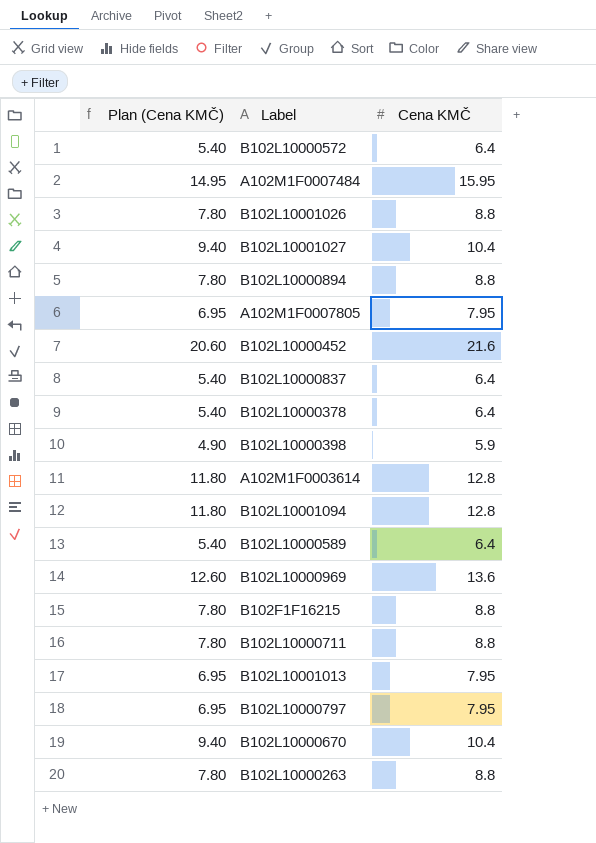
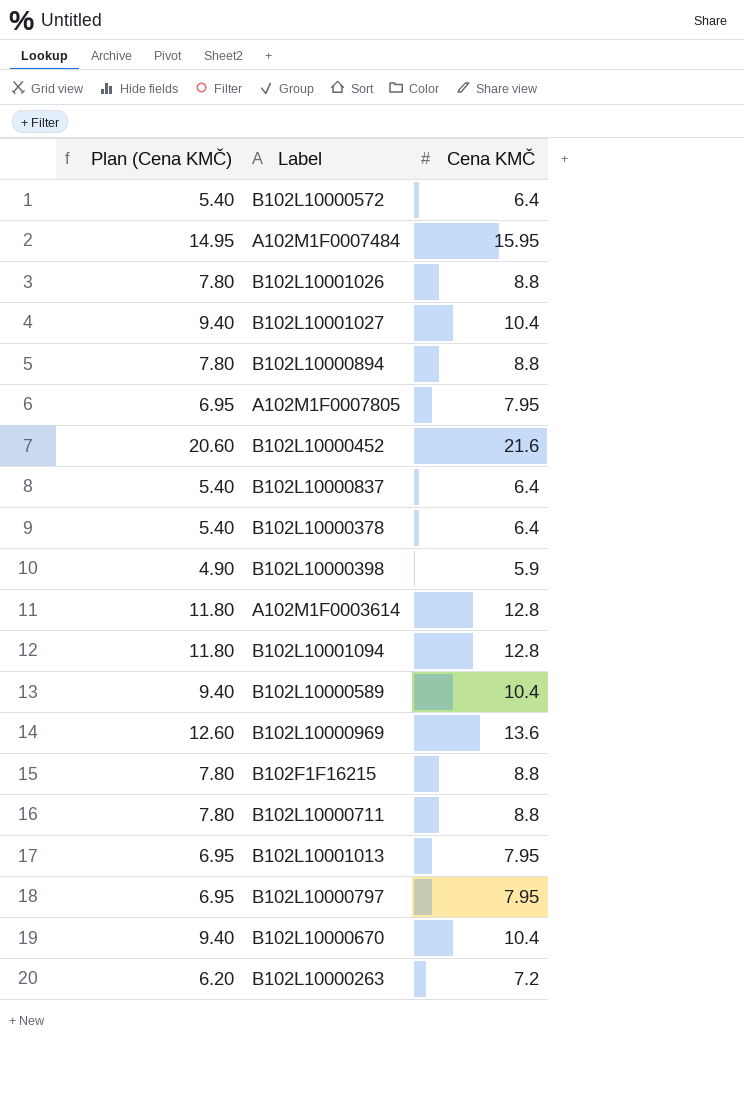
B102L10000589 | Plan (Cena KMČ): 5.40 -> 9.40
B102L10000589 | Cena KMČ: 6.4 -> 10.4
B102L10000263 | Plan (Cena KMČ): 7.80 -> 6.20
B102L10000263 | Cena KMČ: 8.8 -> 7.2

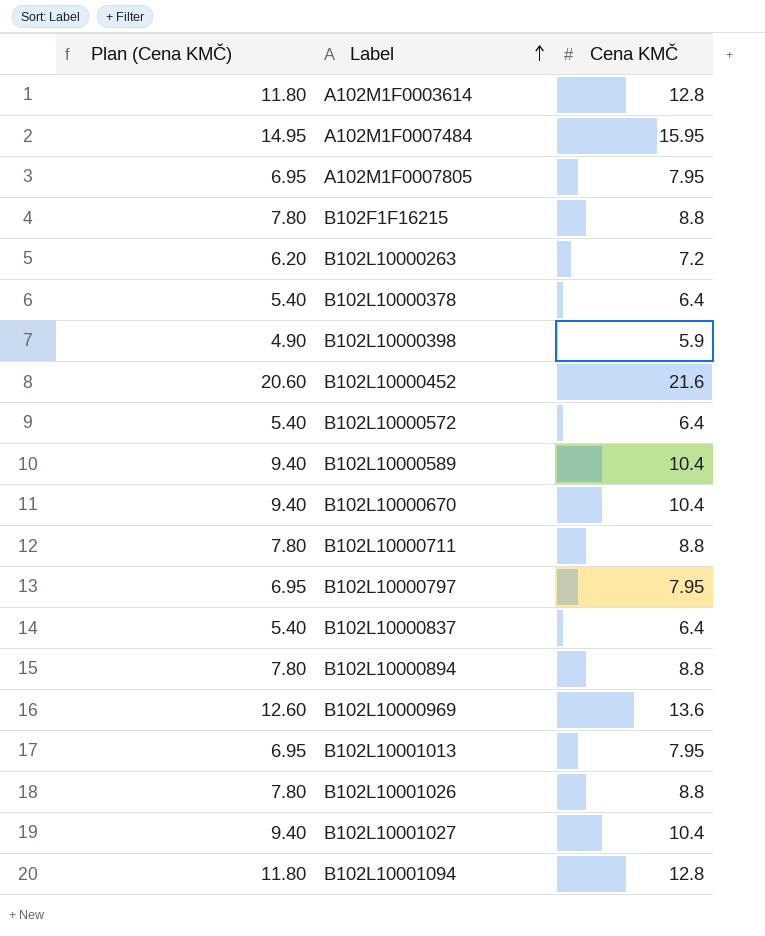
row order: none -> Label ascending

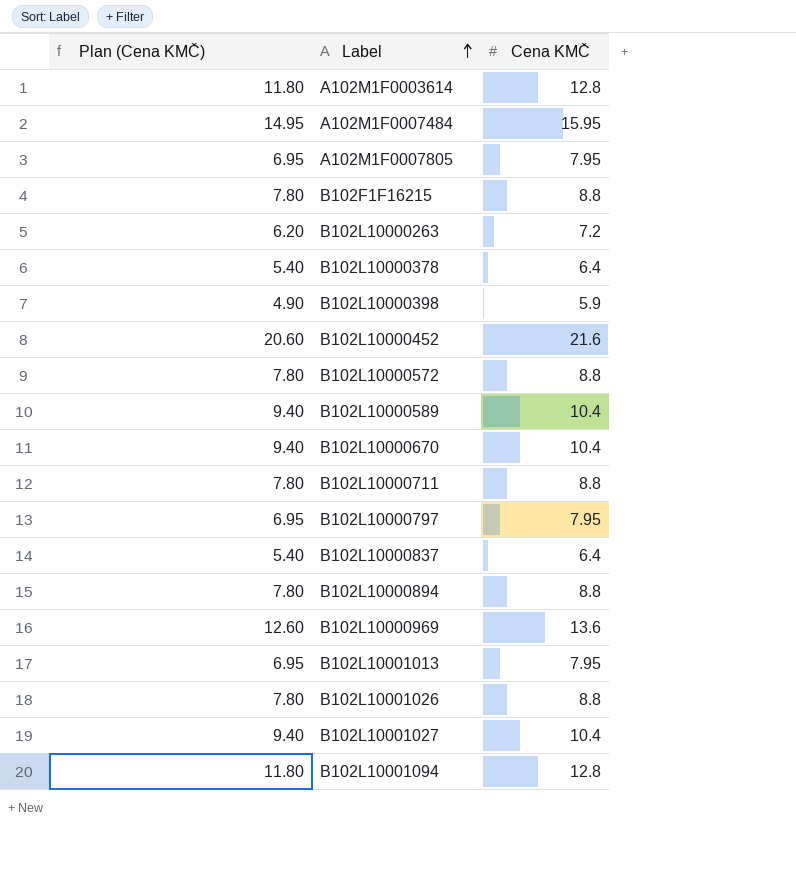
B102L10000572 | Plan (Cena KMČ): 5.40 -> 7.80
B102L10000572 | Cena KMČ: 6.4 -> 8.8

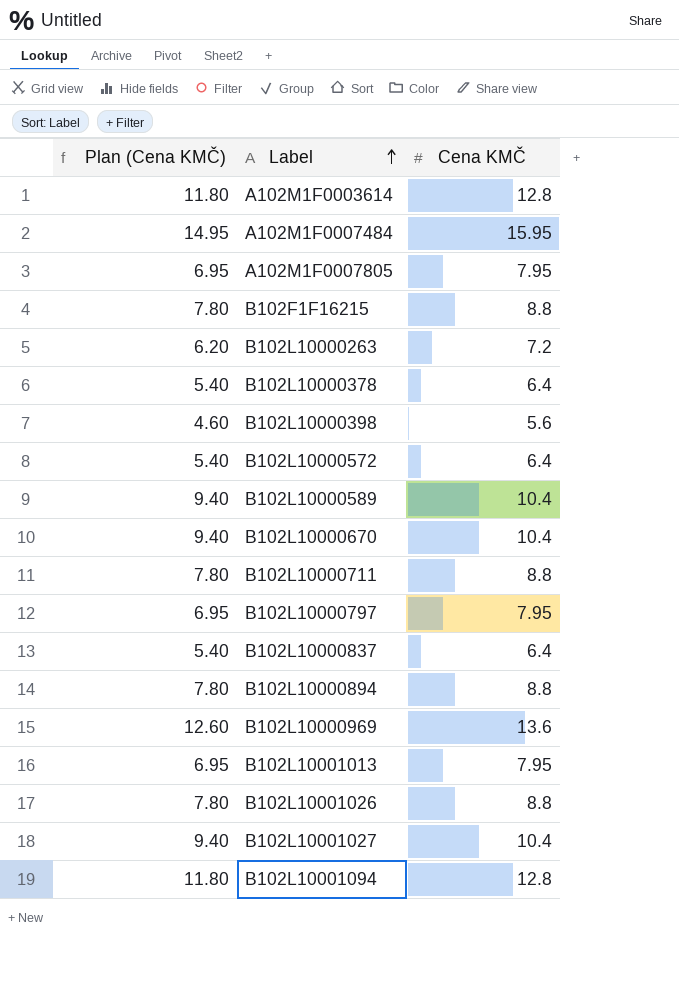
row B102L10000452: 20.60 | 21.6 -> none
B102L10000398 | Plan (Cena KMČ): 4.90 -> 4.60
B102L10000398 | Cena KMČ: 5.9 -> 5.6
B102L10000572 | Plan (Cena KMČ): 7.80 -> 5.40
B102L10000572 | Cena KMČ: 8.8 -> 6.4

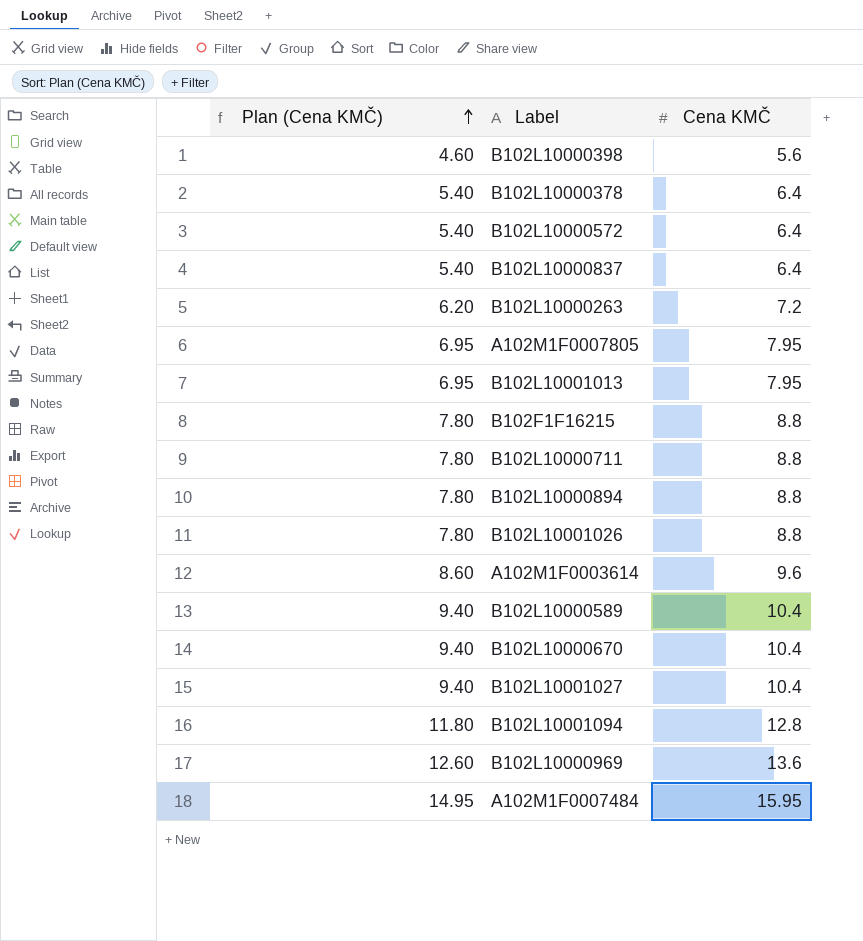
row order: Label ascending -> Plan (Cena KMČ) ascending
row B102L10000797: 6.95 | 7.95 -> none
A102M1F0003614 | Plan (Cena KMČ): 11.80 -> 8.60
A102M1F0003614 | Cena KMČ: 12.8 -> 9.6

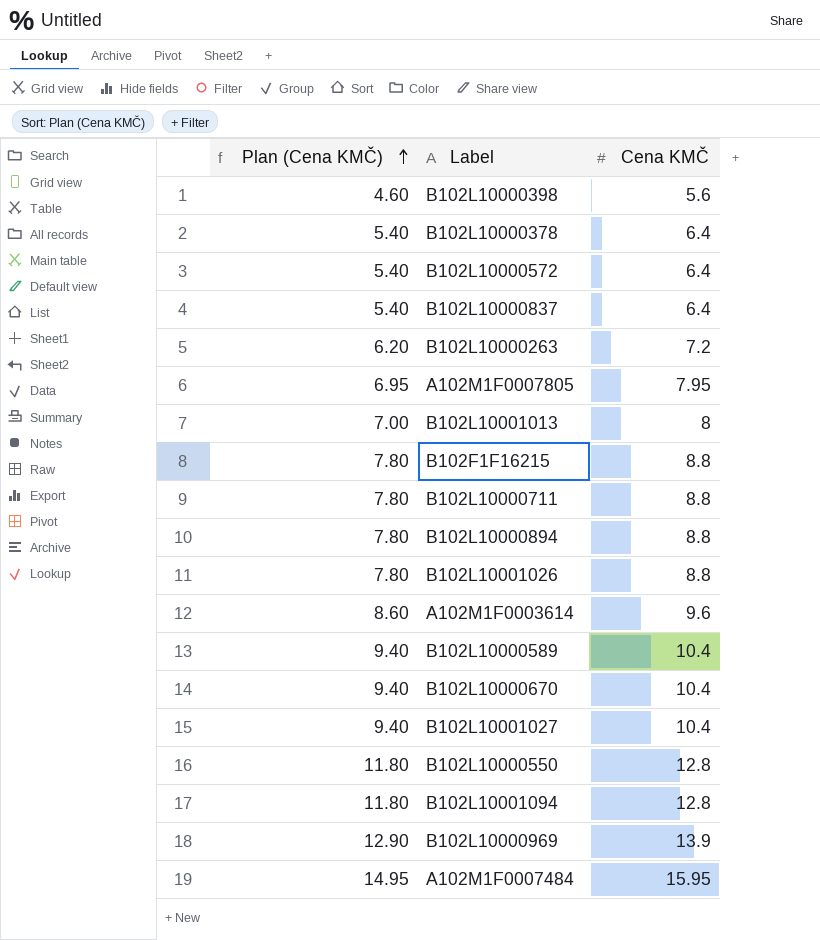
B102L10001013 | Plan (Cena KMČ): 6.95 -> 7.00
B102L10001013 | Cena KMČ: 7.95 -> 8
row B102L10000550: none -> 11.80 | 12.8
B102L10000969 | Plan (Cena KMČ): 12.60 -> 12.90
B102L10000969 | Cena KMČ: 13.6 -> 13.9

